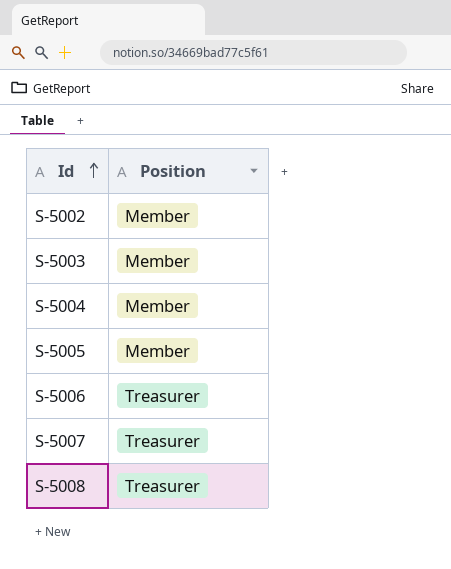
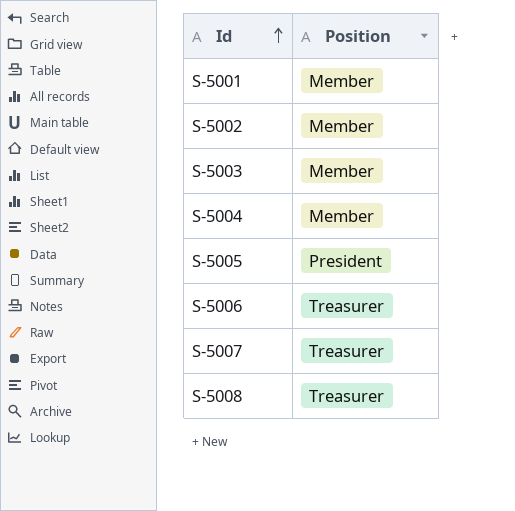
row S-5001: none -> Member
S-5005 | Position: Member -> President

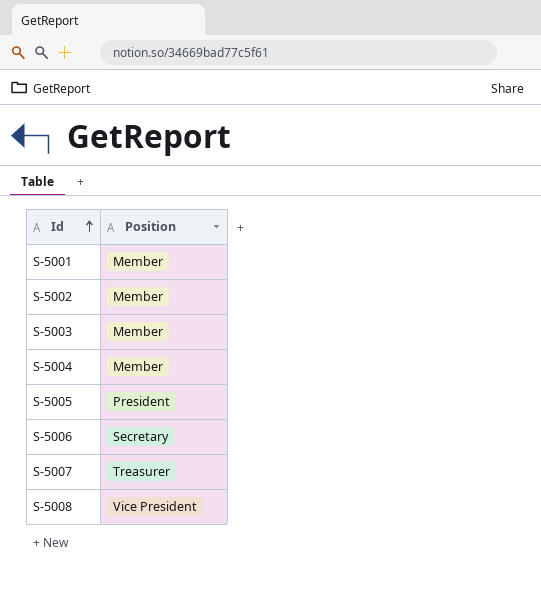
S-5006 | Position: Treasurer -> Secretary
S-5008 | Position: Treasurer -> Vice President

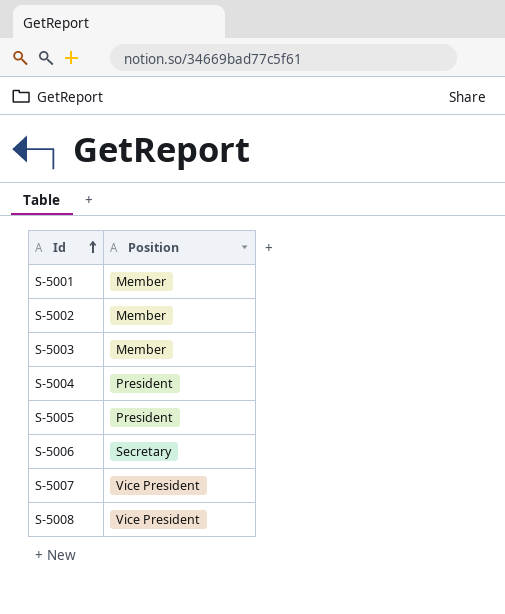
S-5004 | Position: Member -> President
S-5007 | Position: Treasurer -> Vice President

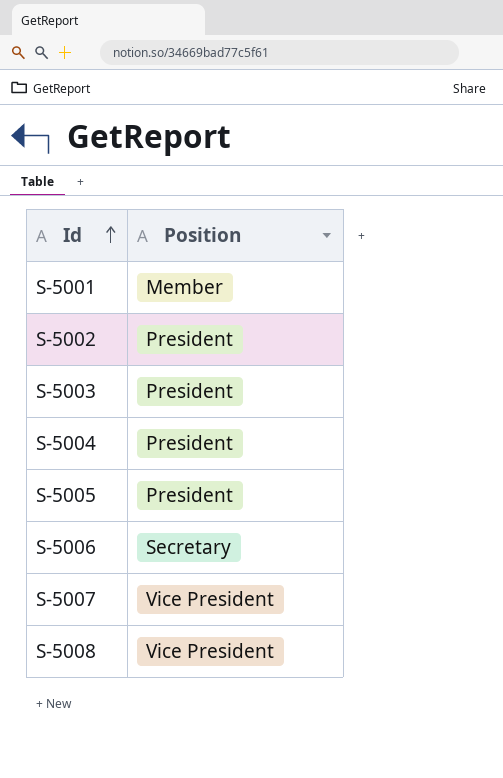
S-5002 | Position: Member -> President
S-5003 | Position: Member -> President

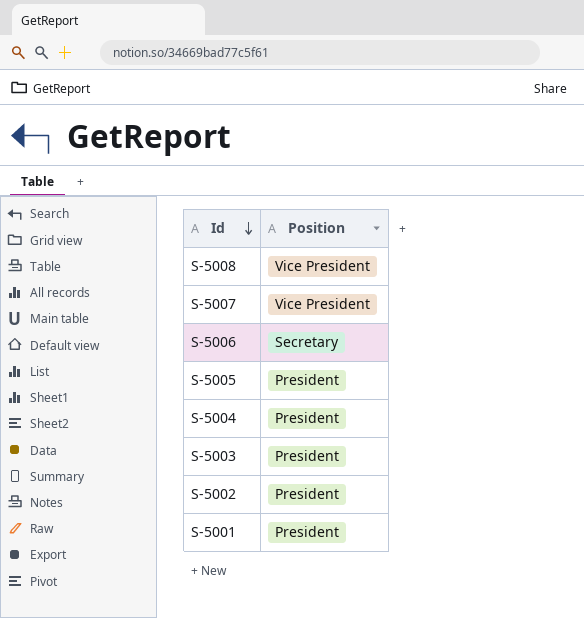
row order: Id ascending -> Id descending
S-5001 | Position: Member -> President

